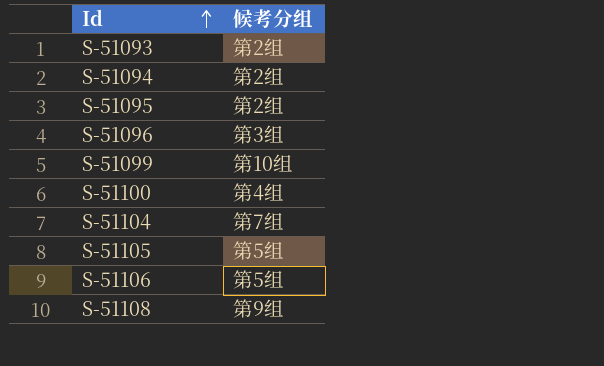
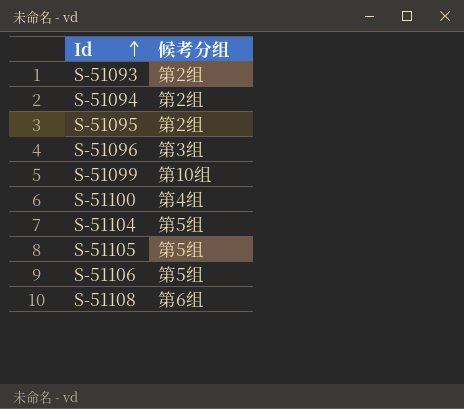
S-51104 | 候考分组: 第7组 -> 第5组
S-51108 | 候考分组: 第9组 -> 第6组

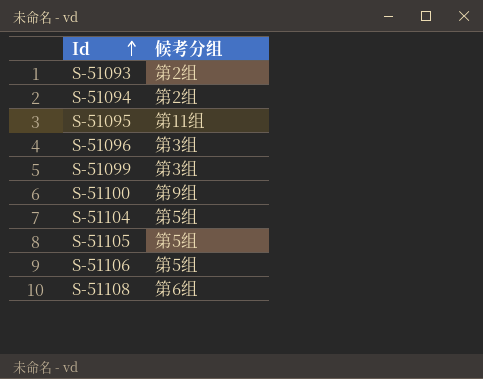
S-51095 | 候考分组: 第2组 -> 第11组
S-51099 | 候考分组: 第10组 -> 第3组
S-51100 | 候考分组: 第4组 -> 第9组

